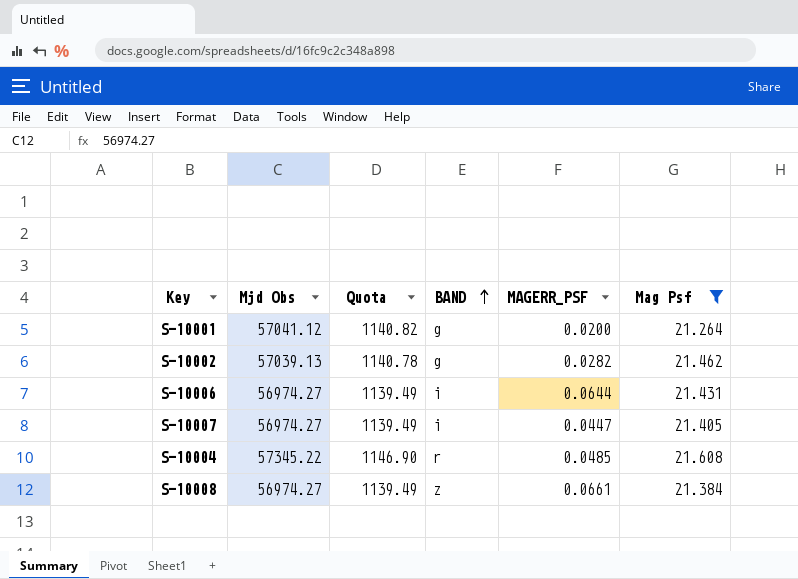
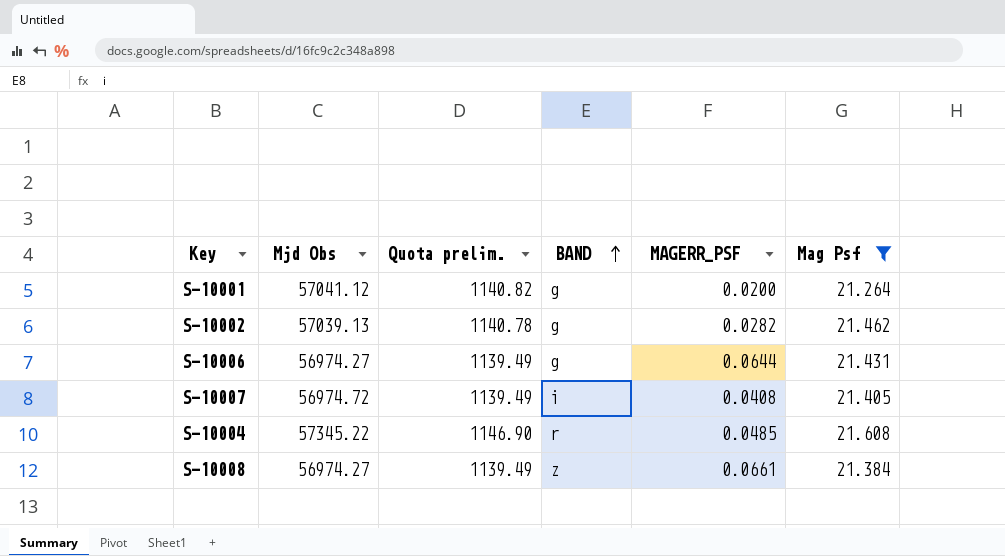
column name: Quota -> Quota prelim.
S-10006 | BAND: i -> g
S-10007 | Mjd Obs: 56974.27 -> 56974.72
S-10007 | MAGERR_PSF: 0.0447 -> 0.0408

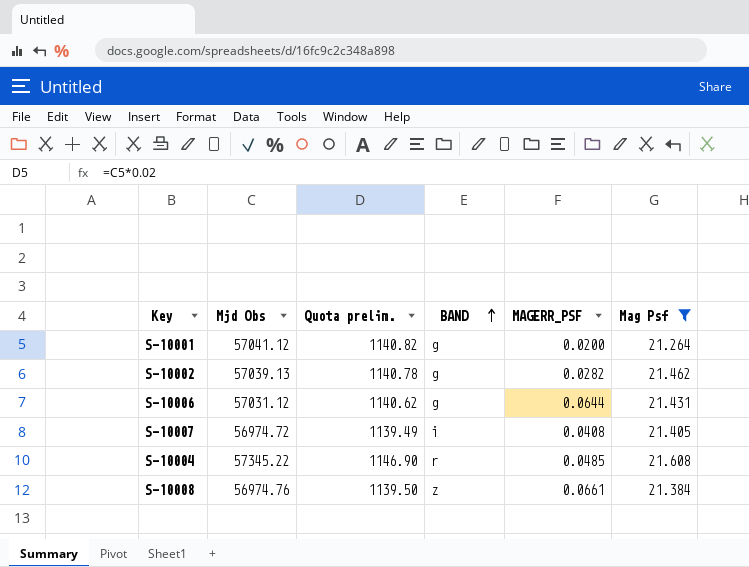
S-10006 | Mjd Obs: 56974.27 -> 57031.12
S-10006 | Quota prelim.: 1139.49 -> 1140.62
S-10008 | Mjd Obs: 56974.27 -> 56974.76
S-10008 | Quota prelim.: 1139.49 -> 1139.50

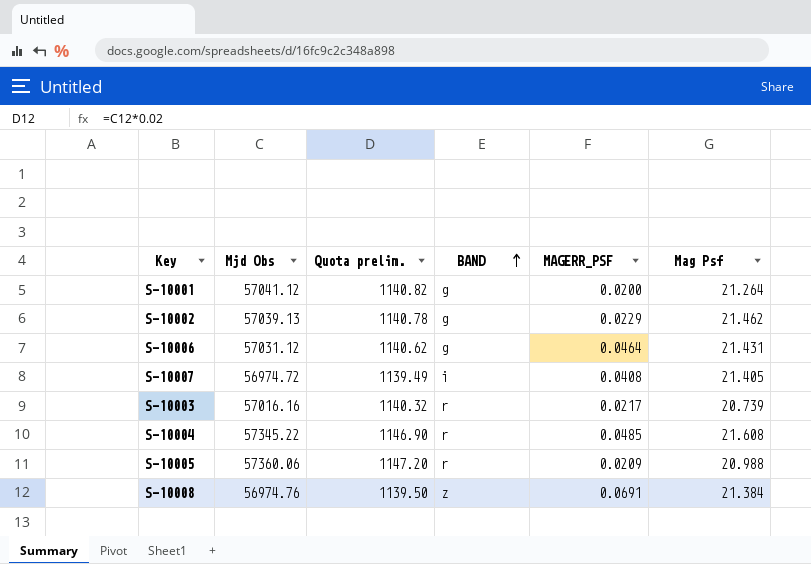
filter: Mag Psf >= 21.264 -> none
S-10002 | MAGERR_PSF: 0.0282 -> 0.0229
S-10006 | MAGERR_PSF: 0.0644 -> 0.0464
S-10008 | MAGERR_PSF: 0.0661 -> 0.0691

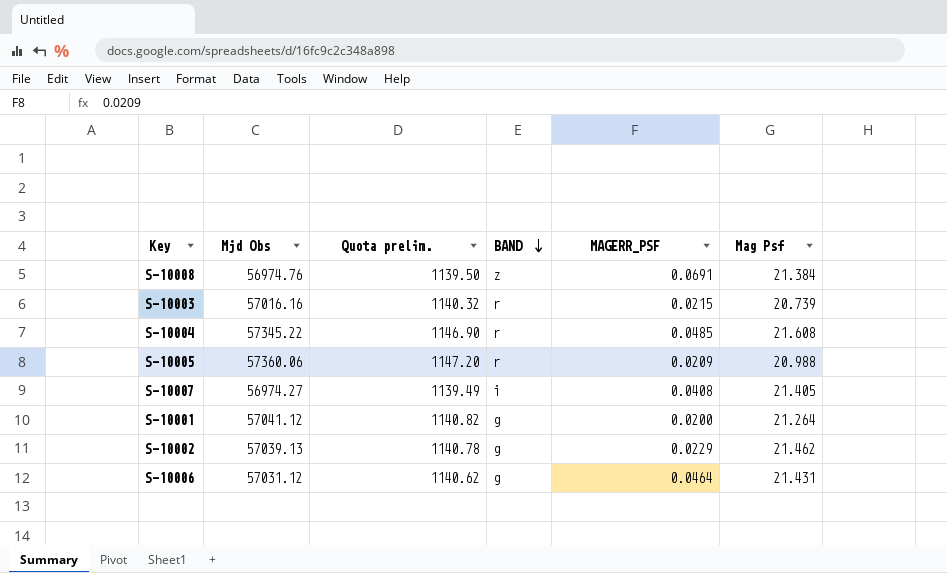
row order: BAND ascending -> BAND descending
S-10003 | MAGERR_PSF: 0.0217 -> 0.0215
S-10007 | Mjd Obs: 56974.72 -> 56974.27

